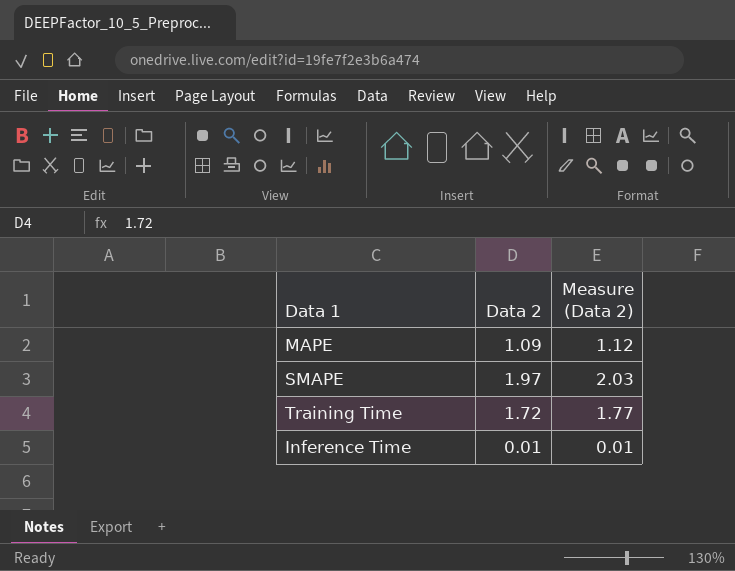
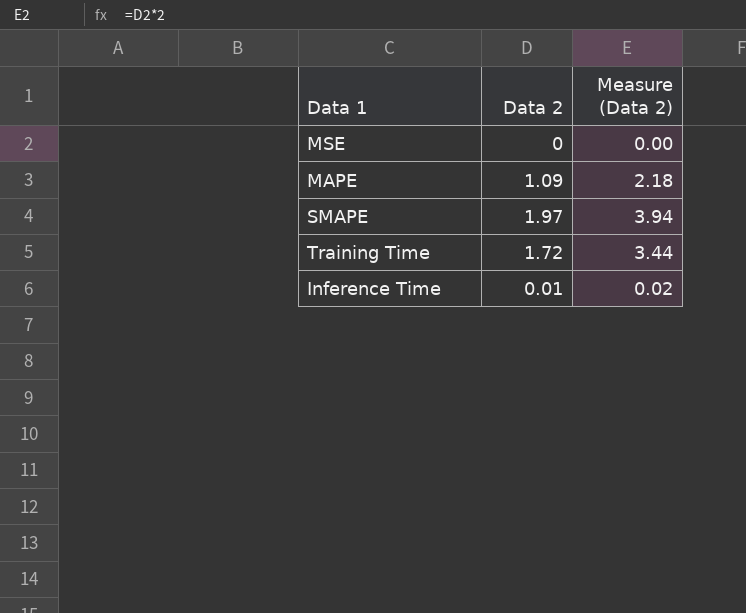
column Measure (Data 2) | formula: [Data 2] * 1.03 -> [Data 2] * 2
row MSE: none -> 0 | 0.00

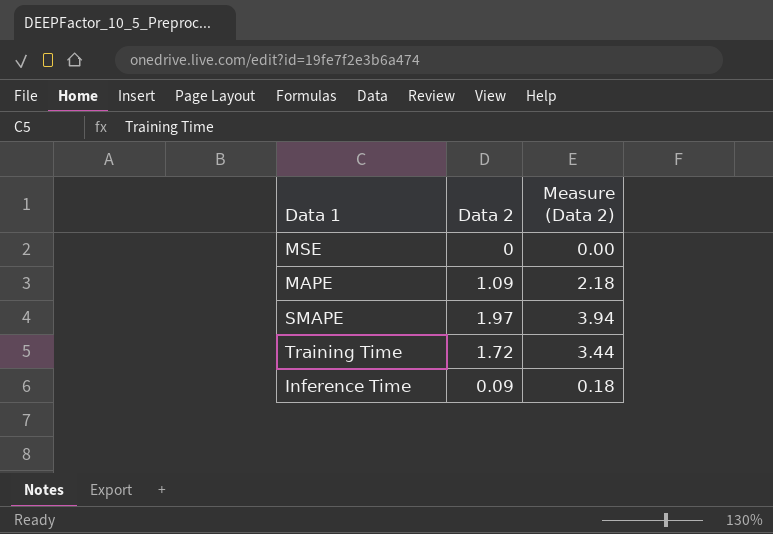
Inference Time | Data 2: 0.01 -> 0.09
Inference Time | Measure (Data 2): 0.02 -> 0.18

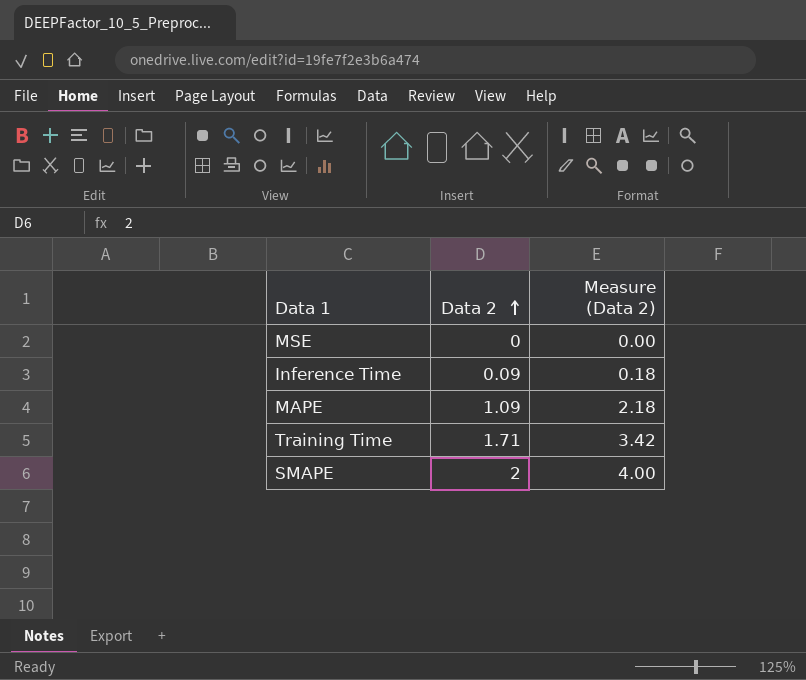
row order: none -> Data 2 ascending
Training Time | Data 2: 1.72 -> 1.71
Training Time | Measure (Data 2): 3.44 -> 3.42
SMAPE | Data 2: 1.97 -> 2
SMAPE | Measure (Data 2): 3.94 -> 4.00

